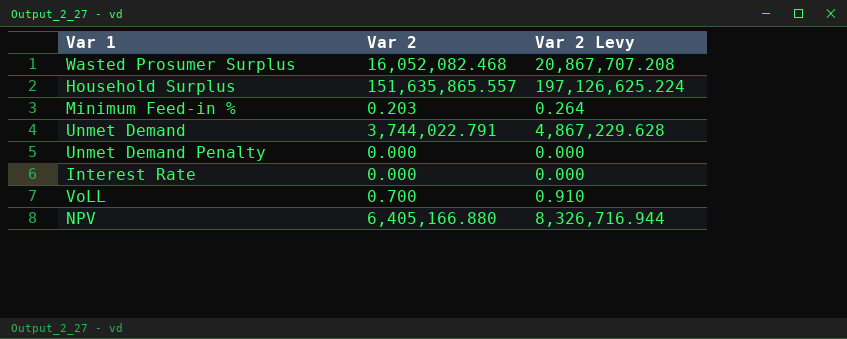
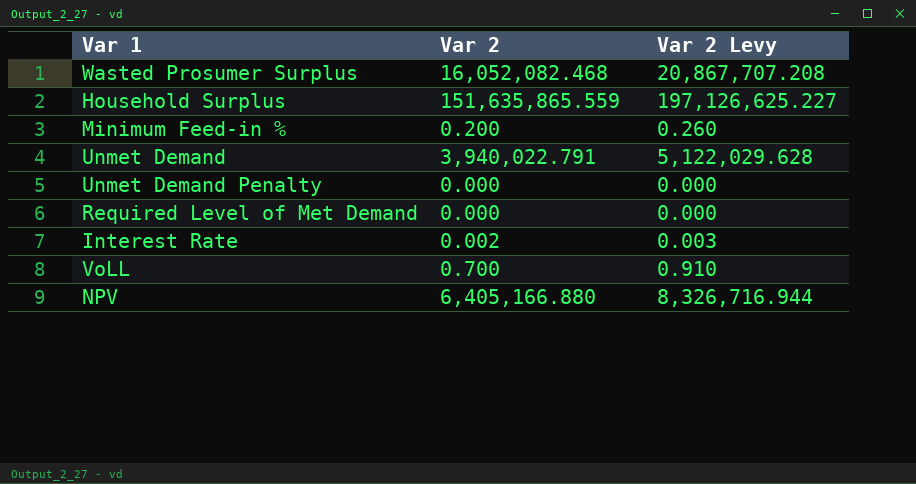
Household Surplus | Var 2: 151,635,865.557 -> 151,635,865.559
Household Surplus | Var 2 Levy: 197,126,625.224 -> 197,126,625.227
Minimum Feed-in % | Var 2: 0.203 -> 0.200
Minimum Feed-in % | Var 2 Levy: 0.264 -> 0.260
Unmet Demand | Var 2: 3,744,022.791 -> 3,940,022.791
Unmet Demand | Var 2 Levy: 4,867,229.628 -> 5,122,029.628
row Required Level of Met Demand: none -> 0.000 | 0.000
Interest Rate | Var 2: 0.000 -> 0.002
Interest Rate | Var 2 Levy: 0.000 -> 0.003

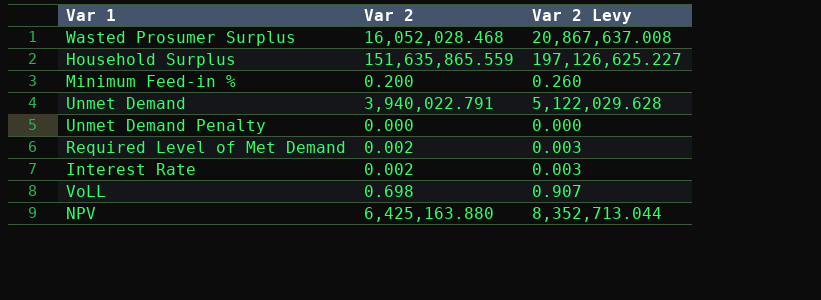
Wasted Prosumer Surplus | Var 2: 16,052,082.468 -> 16,052,028.468
Wasted Prosumer Surplus | Var 2 Levy: 20,867,707.208 -> 20,867,637.008
Required Level of Met Demand | Var 2: 0.000 -> 0.002
Required Level of Met Demand | Var 2 Levy: 0.000 -> 0.003
VoLL | Var 2: 0.700 -> 0.698
VoLL | Var 2 Levy: 0.910 -> 0.907
NPV | Var 2: 6,405,166.880 -> 6,425,163.880
NPV | Var 2 Levy: 8,326,716.944 -> 8,352,713.044

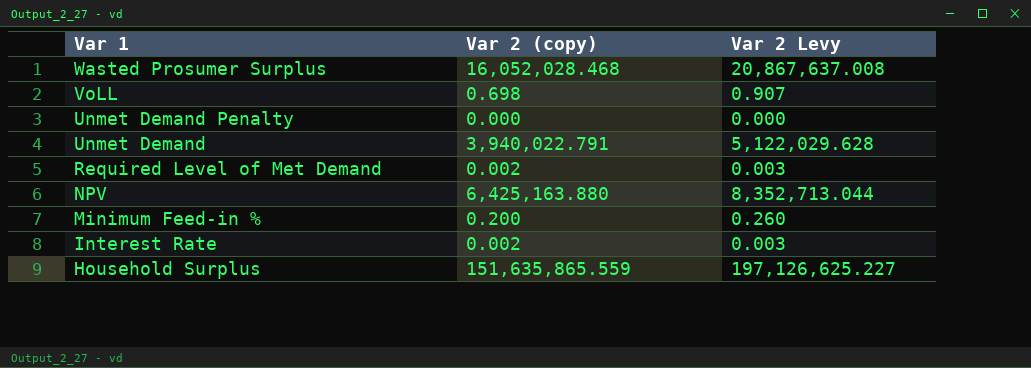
row order: none -> Var 1 descending
column name: Var 2 -> Var 2 (copy)

